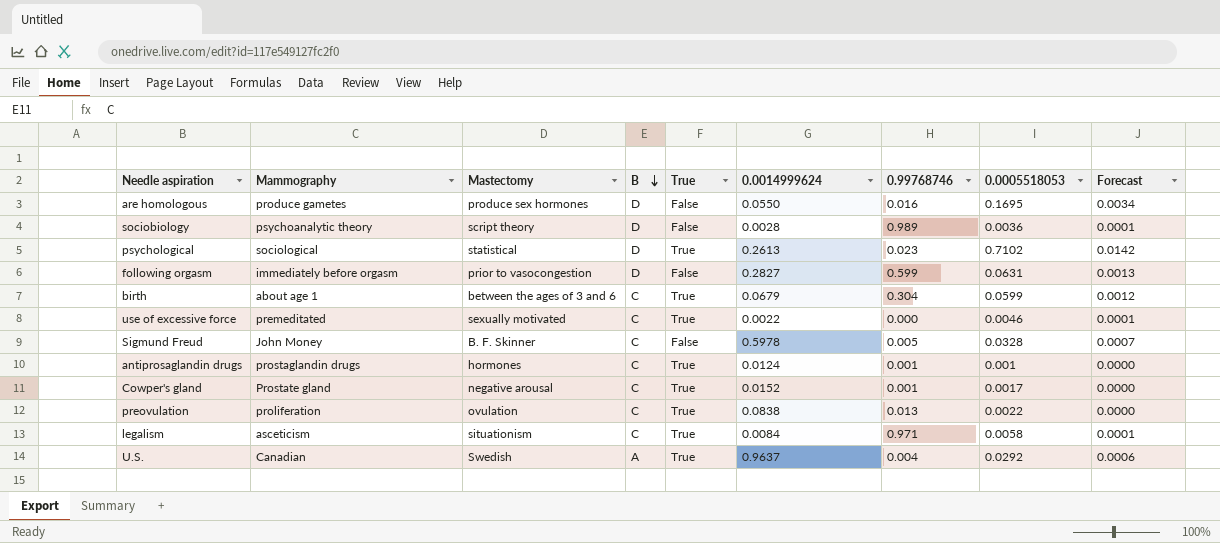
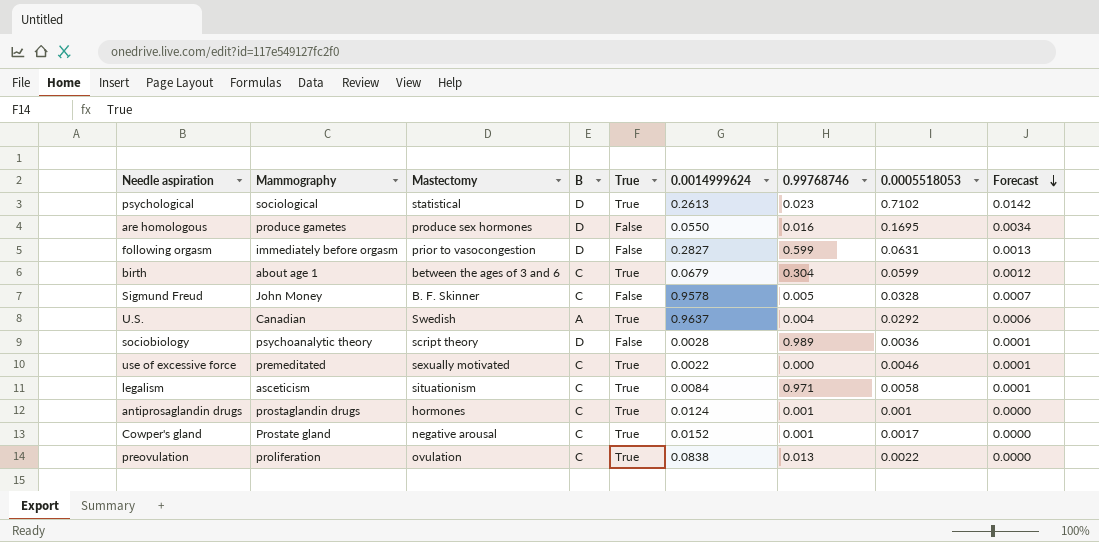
row order: B descending -> Forecast descending
Sigmund Freud | 0.0014999624: 0.5978 -> 0.9578

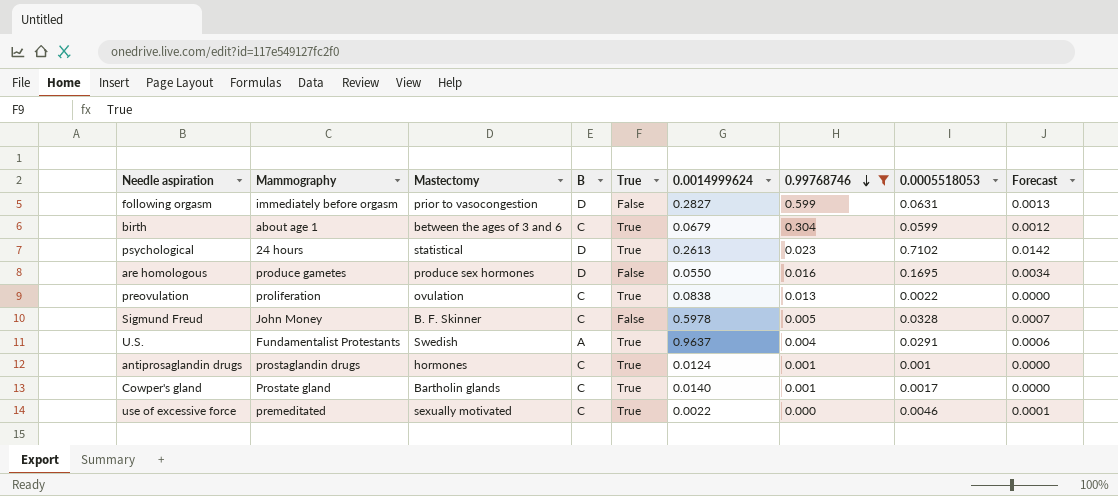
filter: none -> 0.99768746 <= 0.599
row order: Forecast descending -> 0.99768746 descending
psychological | Mammography: sociological -> 24 hours
Sigmund Freud | 0.0014999624: 0.9578 -> 0.5978
U.S. | Mammography: Canadian -> Fundamentalist Protestants
U.S. | 0.0005518053: 0.0292 -> 0.0291
Cowper's gland | Mastectomy: negative arousal -> Bartholin glands
Cowper's gland | 0.0014999624: 0.0152 -> 0.0140

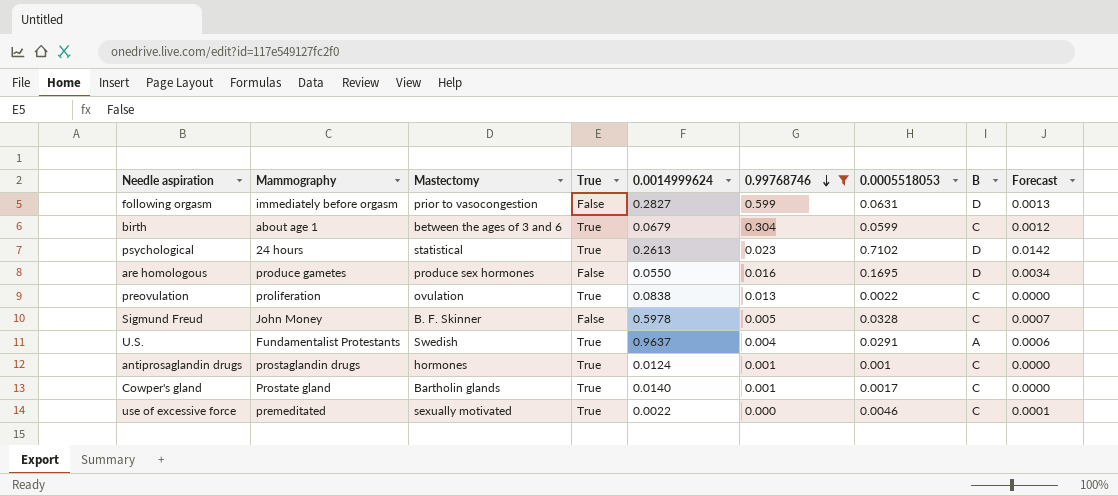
column B | position: 4 -> 8

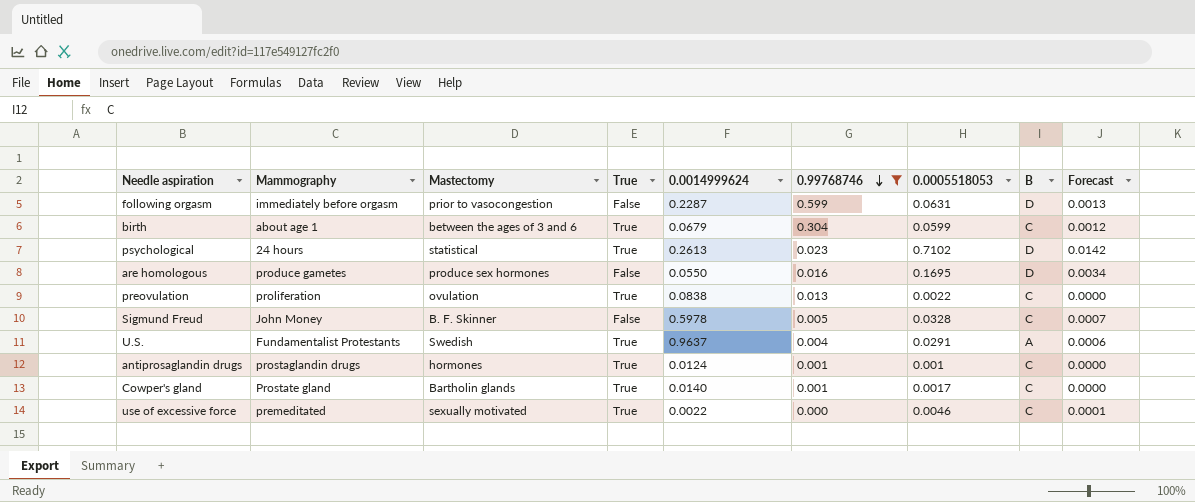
following orgasm | 0.0014999624: 0.2827 -> 0.2287

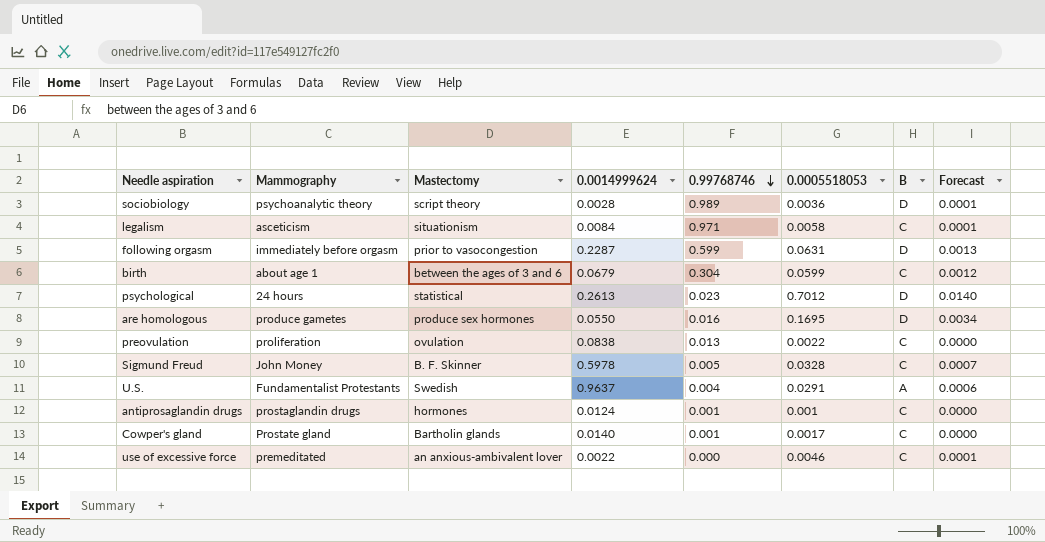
filter: 0.99768746 <= 0.599 -> none
column True | position: 4 -> none
psychological | 0.0005518053: 0.7102 -> 0.7012
psychological | Forecast: 0.0142 -> 0.0140
use of excessive force | Mastectomy: sexually motivated -> an anxious-ambivalent lover

